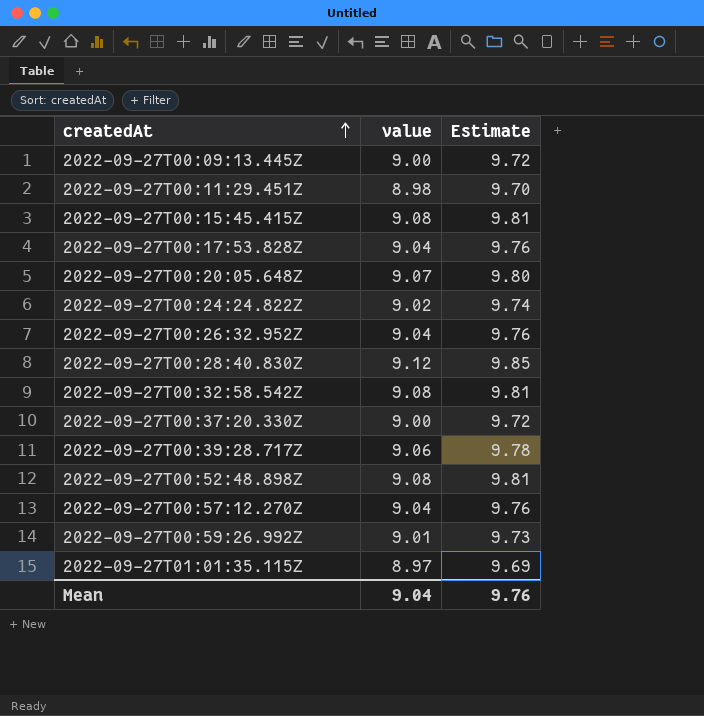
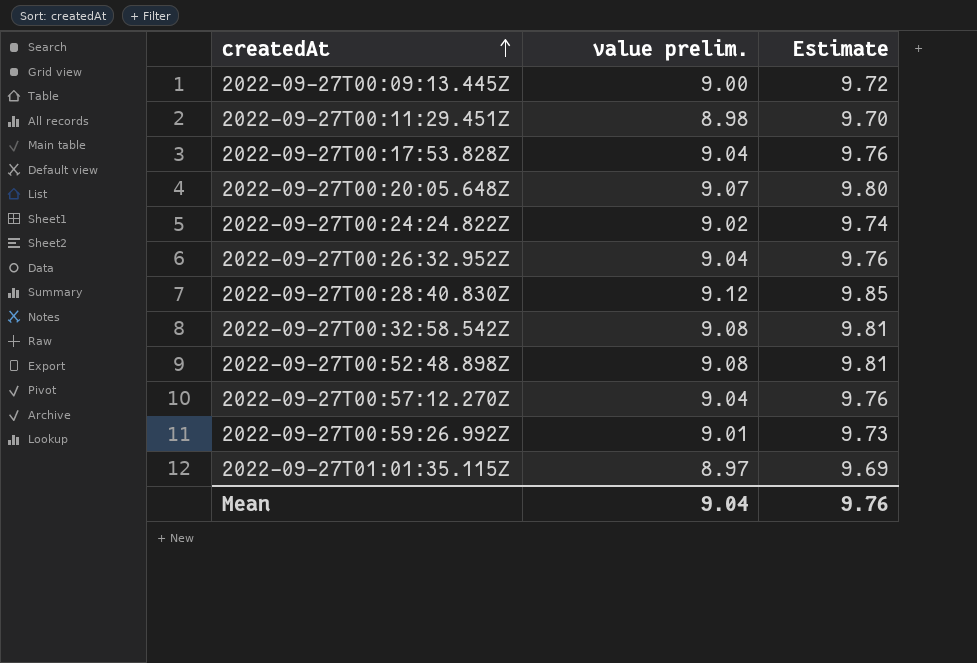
column name: value -> value prelim.
row 2022-09-27T00:15:45.415Z: 9.08 | 9.81 -> none
row 2022-09-27T00:37:20.330Z: 9.00 | 9.72 -> none
row 2022-09-27T00:39:28.717Z: 9.06 | 9.78 -> none

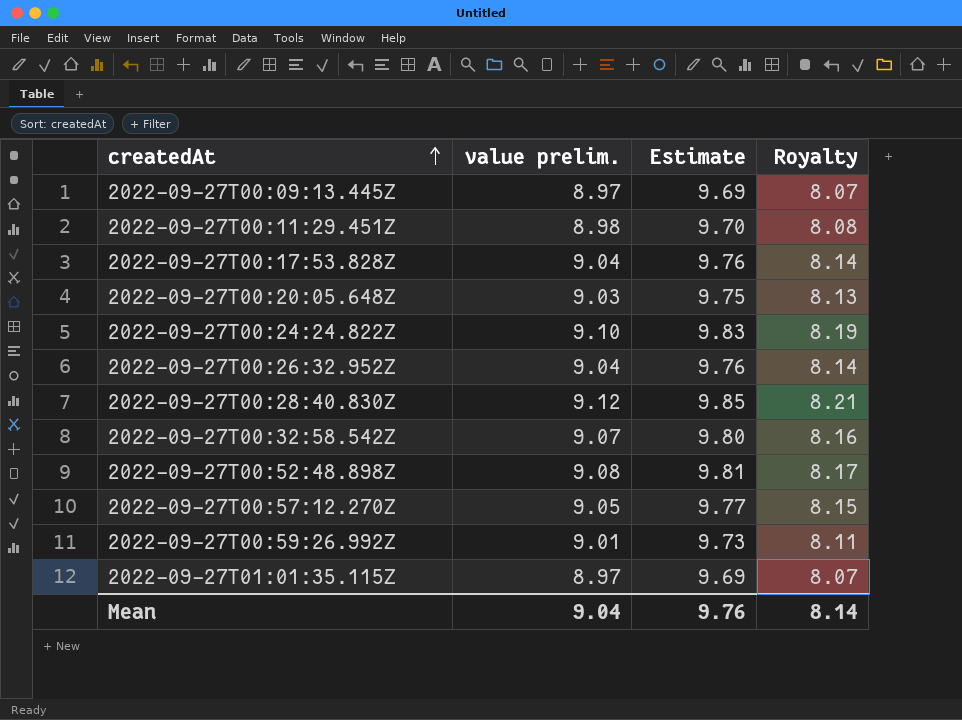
column Royalty | formula: none -> [value prelim.] * 0.9
2022-09-27T00:09:13.445Z | value prelim.: 9.00 -> 8.97
2022-09-27T00:09:13.445Z | Estimate: 9.72 -> 9.69
2022-09-27T00:20:05.648Z | value prelim.: 9.07 -> 9.03
2022-09-27T00:20:05.648Z | Estimate: 9.80 -> 9.75
2022-09-27T00:24:24.822Z | value prelim.: 9.02 -> 9.10
2022-09-27T00:24:24.822Z | Estimate: 9.74 -> 9.83
2022-09-27T00:32:58.542Z | value prelim.: 9.08 -> 9.07
2022-09-27T00:32:58.542Z | Estimate: 9.81 -> 9.80
2022-09-27T00:57:12.270Z | value prelim.: 9.04 -> 9.05
2022-09-27T00:57:12.270Z | Estimate: 9.76 -> 9.77

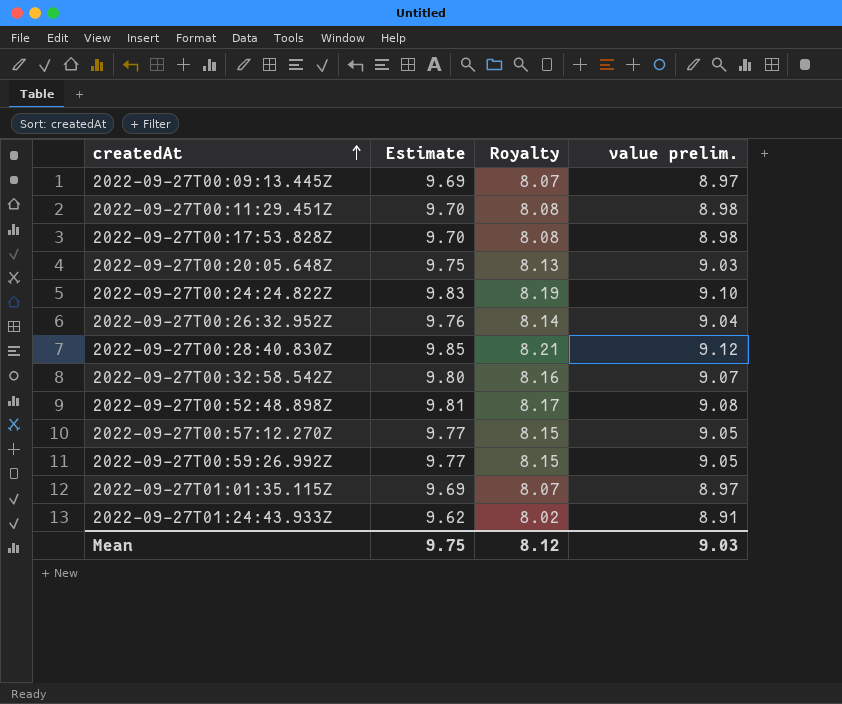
column value prelim. | position: 2 -> 4
2022-09-27T00:17:53.828Z | Estimate: 9.76 -> 9.70
2022-09-27T00:17:53.828Z | Royalty: 8.14 -> 8.08
2022-09-27T00:17:53.828Z | value prelim.: 9.04 -> 8.98
2022-09-27T00:59:26.992Z | Estimate: 9.73 -> 9.77
2022-09-27T00:59:26.992Z | Royalty: 8.11 -> 8.15
2022-09-27T00:59:26.992Z | value prelim.: 9.01 -> 9.05
row 2022-09-27T01:24:43.933Z: none -> 9.62 | 8.02 | 8.91
Mean | Estimate: 9.76 -> 9.75
Mean | Royalty: 8.14 -> 8.12
Mean | value prelim.: 9.04 -> 9.03

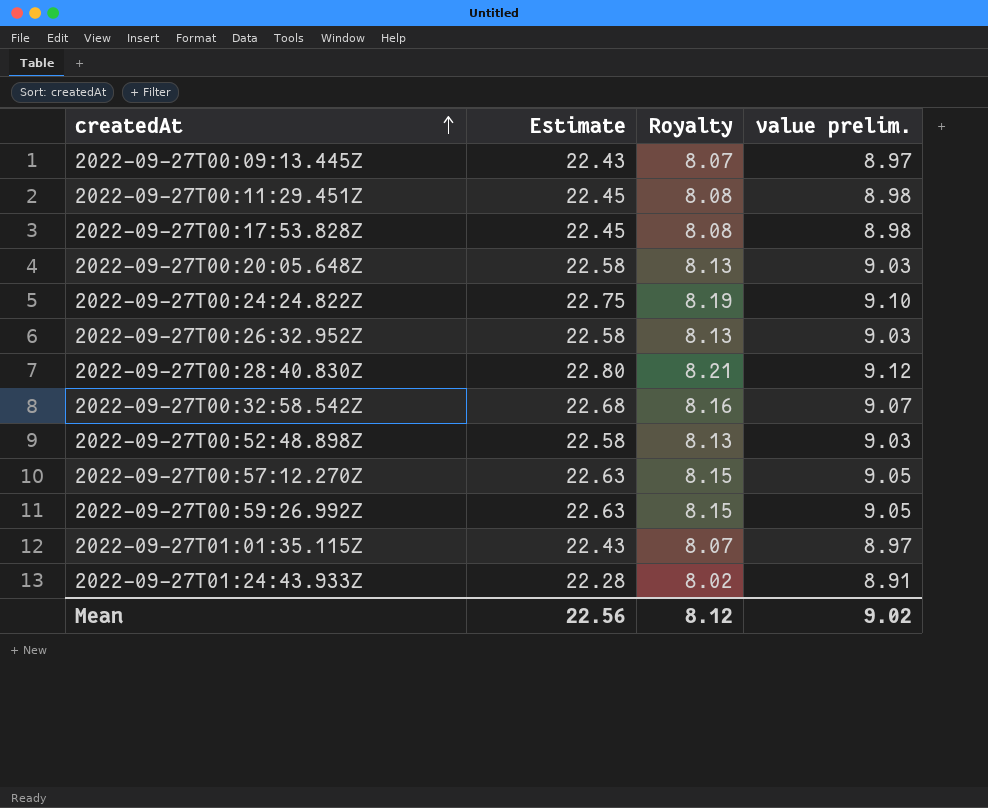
column Estimate | formula: [value prelim.] * 1.08 -> [value prelim.] * 2.5
2022-09-27T00:26:32.952Z | Royalty: 8.14 -> 8.13
2022-09-27T00:26:32.952Z | value prelim.: 9.04 -> 9.03
2022-09-27T00:52:48.898Z | Royalty: 8.17 -> 8.13
2022-09-27T00:52:48.898Z | value prelim.: 9.08 -> 9.03
Mean | Estimate: 9.75 -> 22.56
Mean | value prelim.: 9.03 -> 9.02

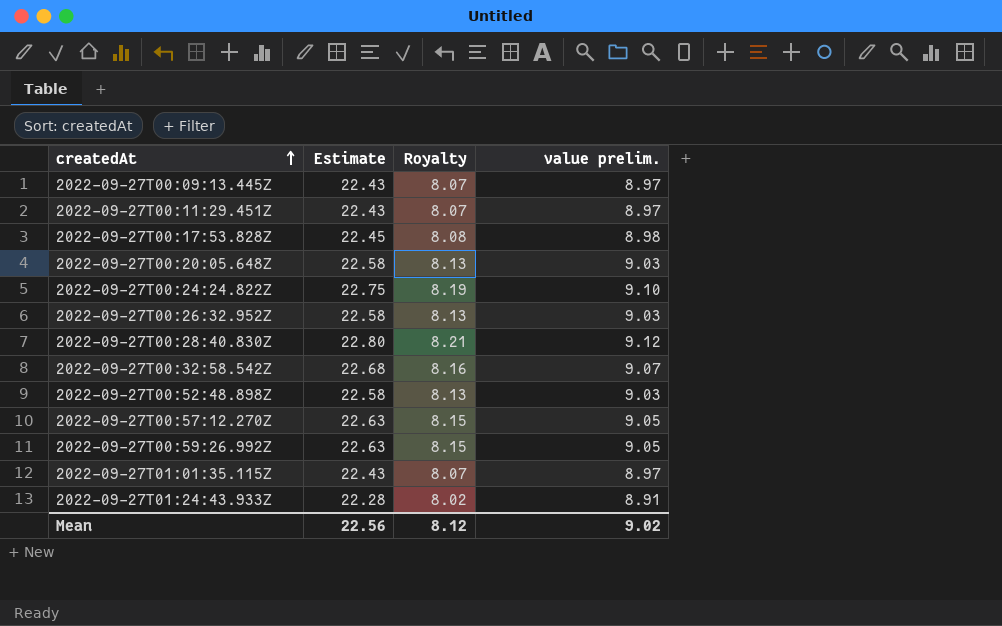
2022-09-27T00:11:29.451Z | Estimate: 22.45 -> 22.43
2022-09-27T00:11:29.451Z | Royalty: 8.08 -> 8.07
2022-09-27T00:11:29.451Z | value prelim.: 8.98 -> 8.97

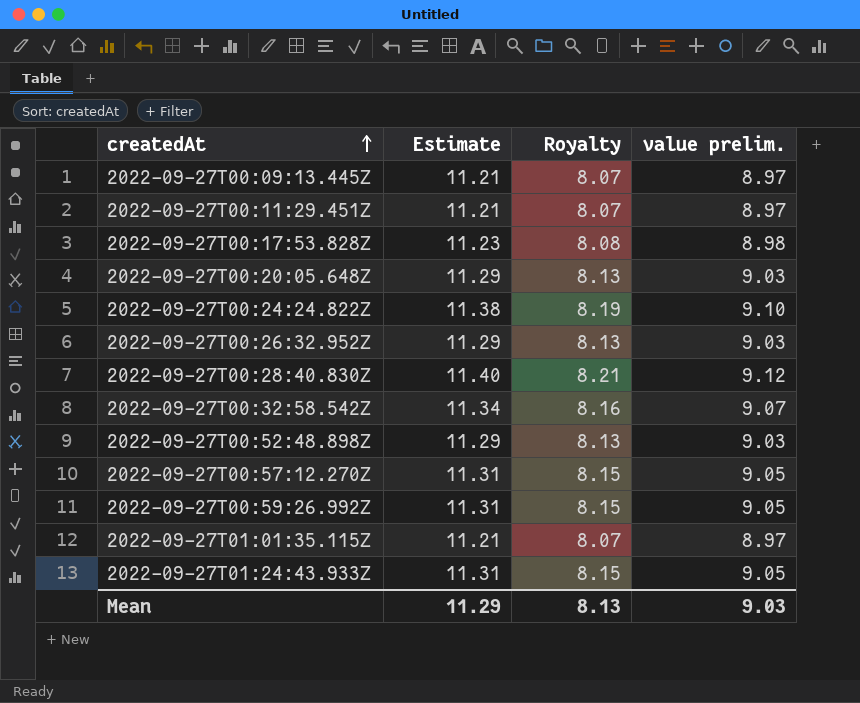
column Estimate | formula: [value prelim.] * 2.5 -> [value prelim.] * 1.25
2022-09-27T01:24:43.933Z | Royalty: 8.02 -> 8.15
2022-09-27T01:24:43.933Z | value prelim.: 8.91 -> 9.05
Mean | Estimate: 22.56 -> 11.29
Mean | Royalty: 8.12 -> 8.13
Mean | value prelim.: 9.02 -> 9.03

